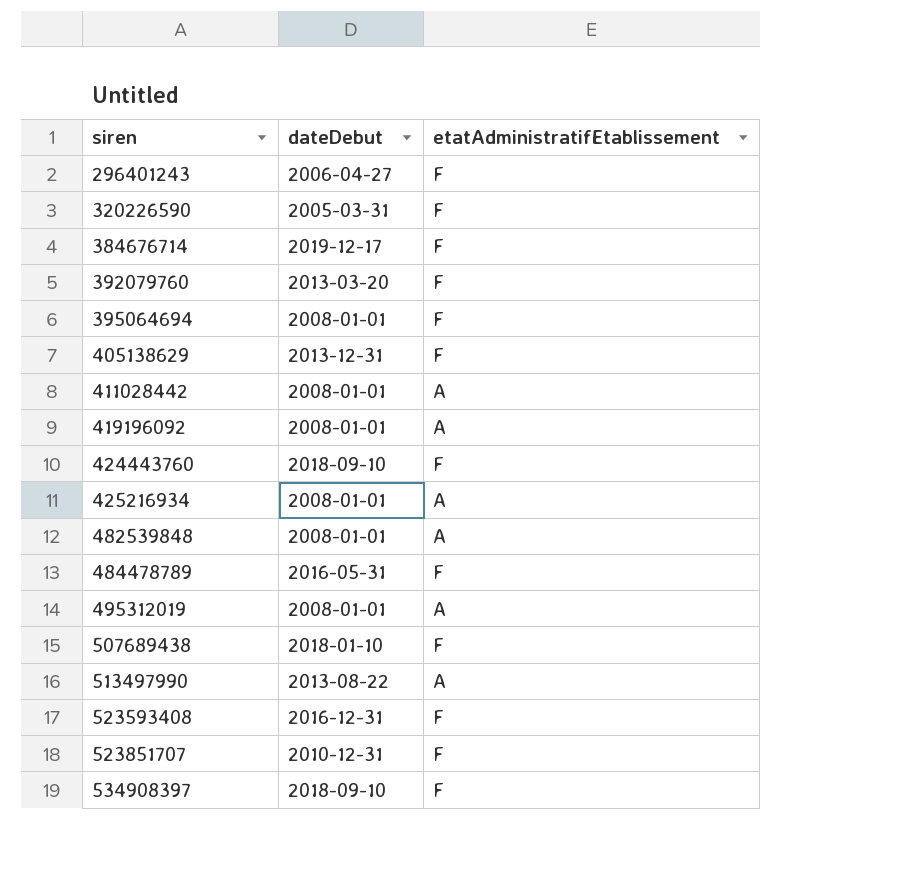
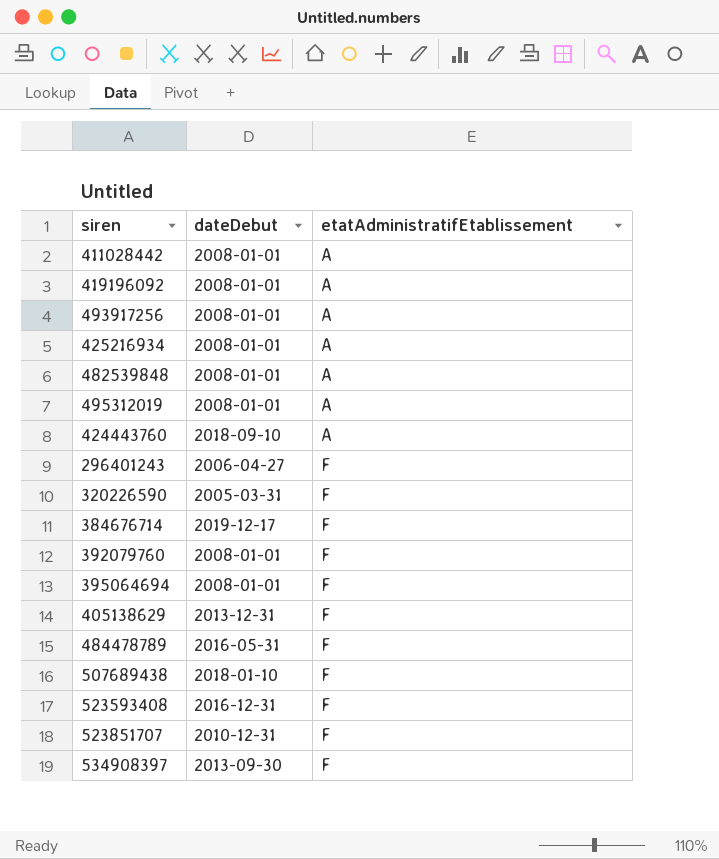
row order: siren ascending -> etatAdministratifEtablissement ascending
row 513497990: 2013-08-22 | A -> none
row 493917256: none -> 2008-01-01 | A
424443760 | etatAdministratifEtablissement: F -> A
392079760 | dateDebut: 2013-03-20 -> 2008-01-01
534908397 | dateDebut: 2018-09-10 -> 2013-09-30

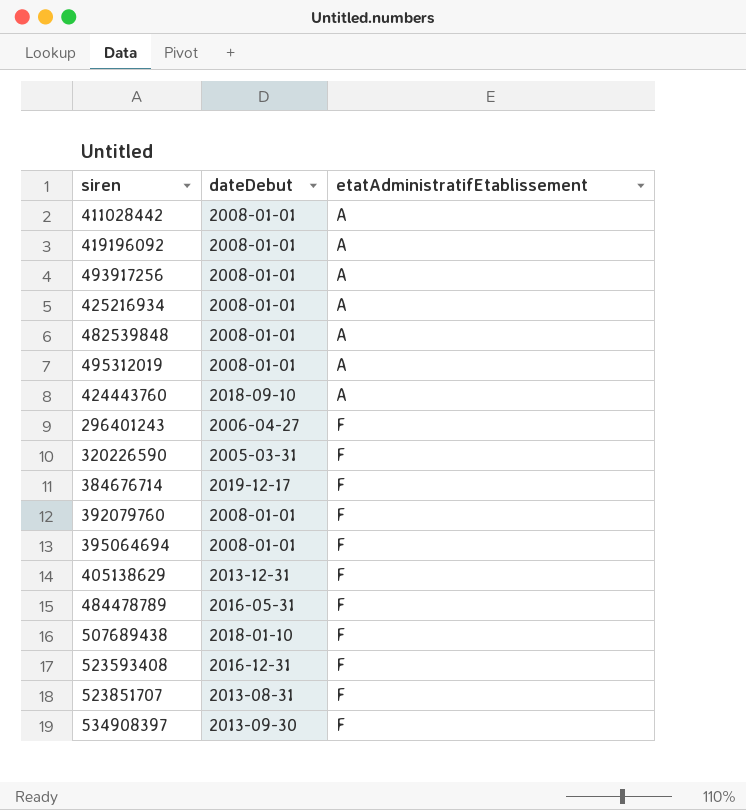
523851707 | dateDebut: 2010-12-31 -> 2013-08-31

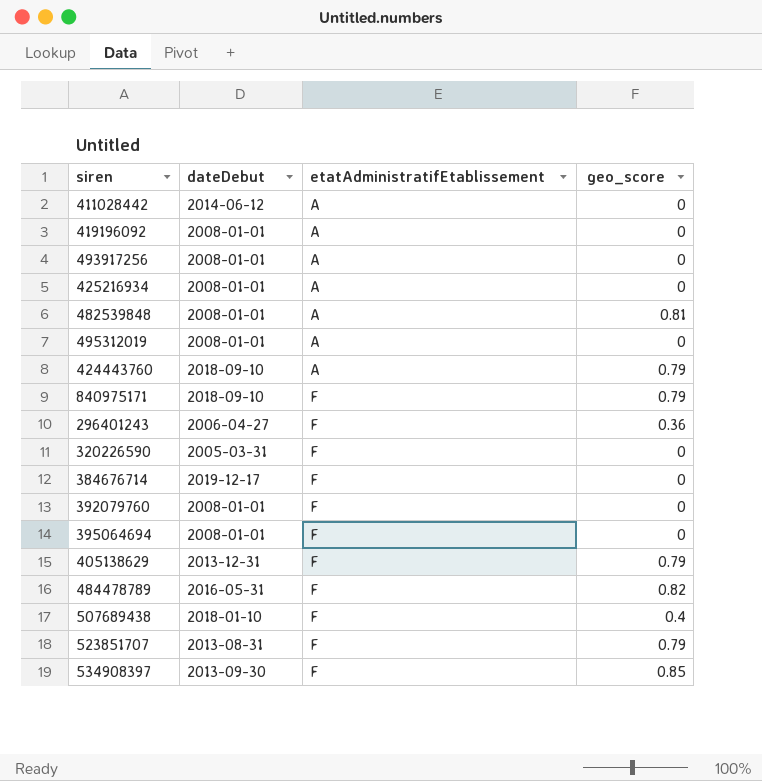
column geo_score | position: none -> 4
row 523593408: 2016-12-31 | F -> none
411028442 | dateDebut: 2008-01-01 -> 2014-06-12
row 840975171: none -> 2018-09-10 | F | 0.79

